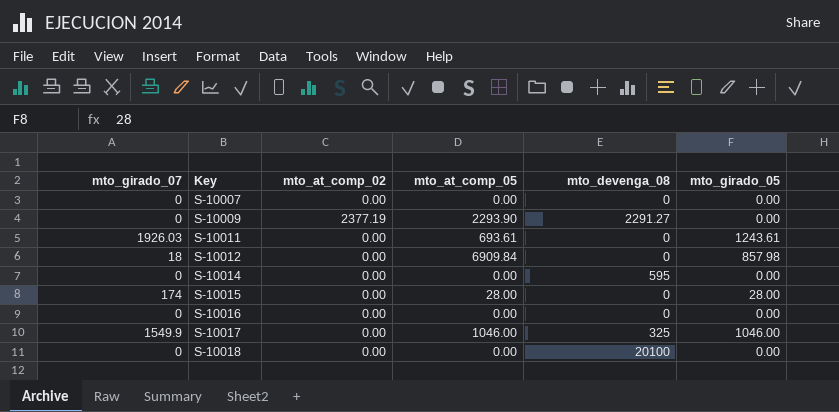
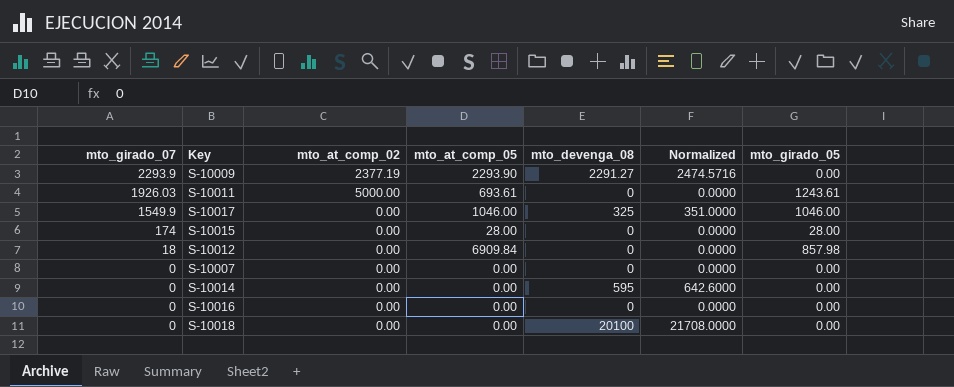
row order: Key ascending -> mto_girado_07 descending
column Normalized | formula: none -> [mto_devenga_08] * 1.08
S-10009 | mto_girado_07: 0 -> 2293.9
S-10011 | mto_at_comp_02: 0.00 -> 5000.00

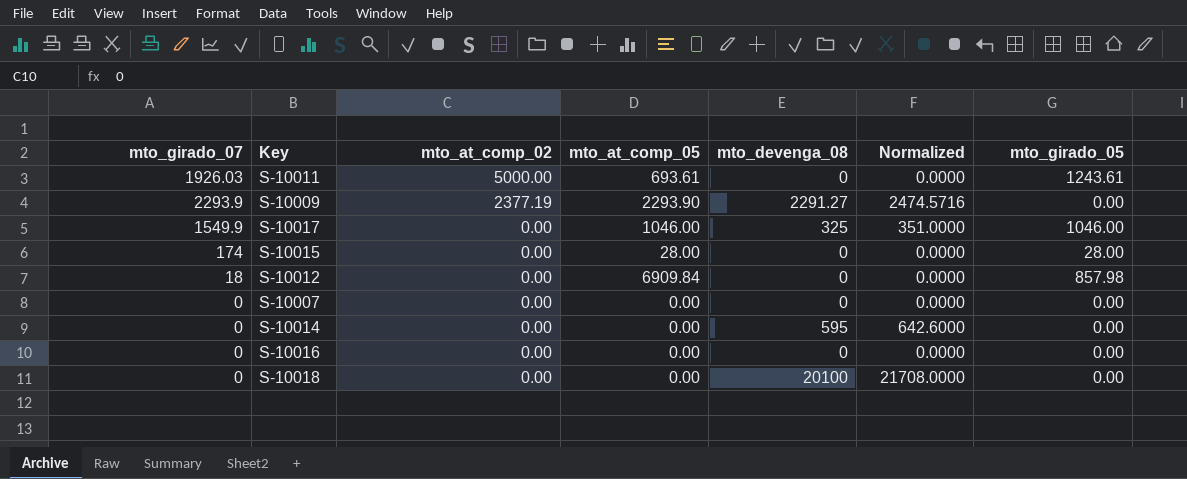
row order: mto_girado_07 descending -> mto_at_comp_02 descending

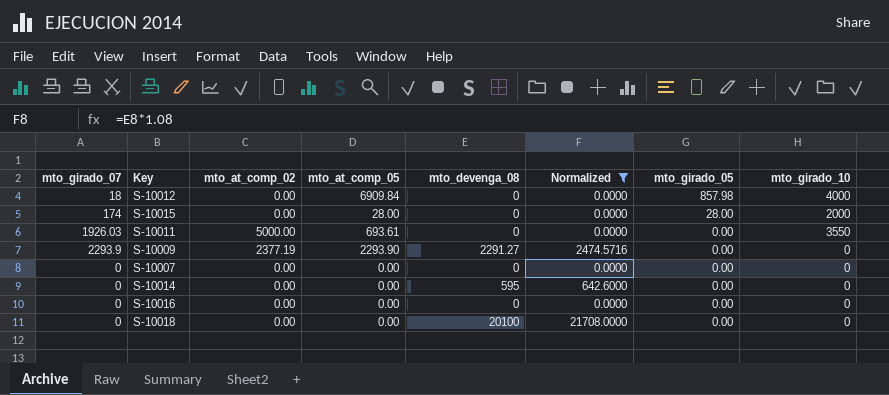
filter: none -> Normalized != 351.0000
row order: mto_at_comp_02 descending -> mto_girado_05 descending
column mto_girado_10 | position: none -> 8
S-10011 | mto_girado_05: 1243.61 -> 0.00

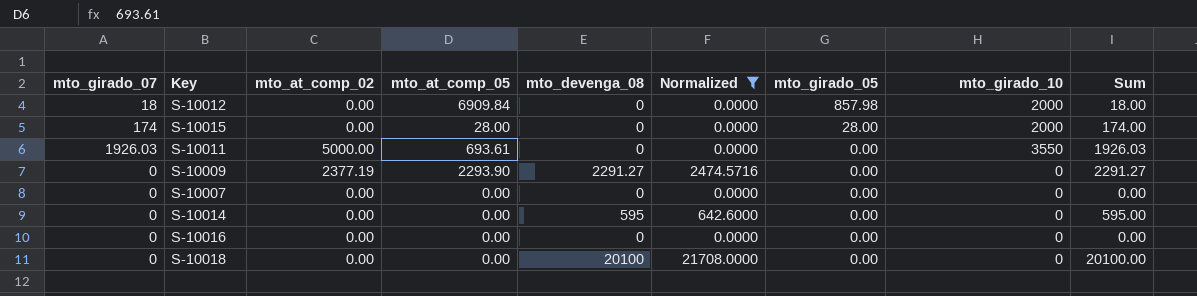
column Sum | formula: none -> [mto_girado_07] + [mto_devenga_08]
S-10012 | mto_girado_10: 4000 -> 2000
S-10009 | mto_girado_07: 2293.9 -> 0

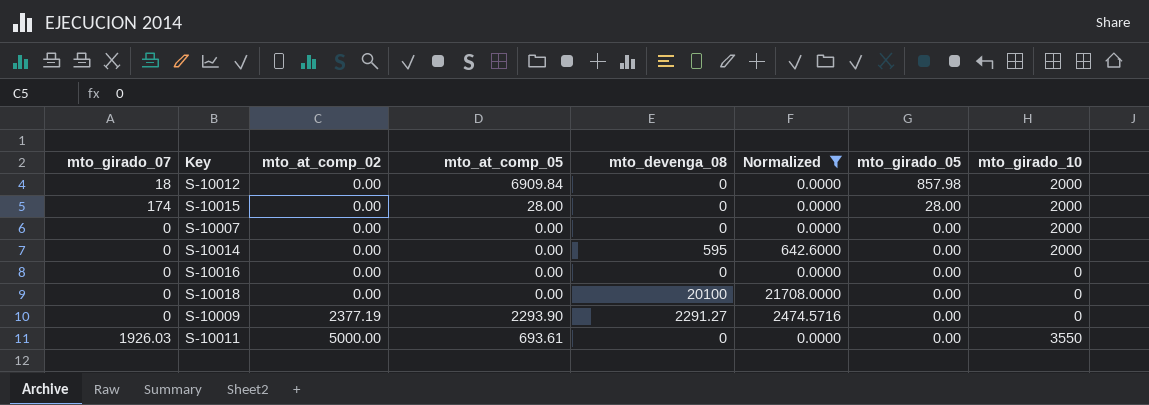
row order: mto_girado_05 descending -> mto_at_comp_02 ascending
column Sum | formula: [mto_girado_07] + [mto_devenga_08] -> none
S-10007 | mto_girado_10: 0 -> 2000
S-10014 | mto_girado_10: 0 -> 2000

